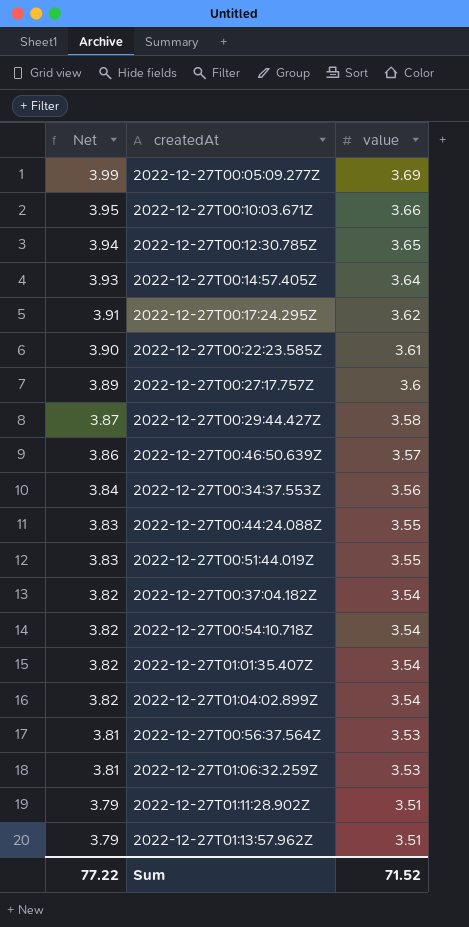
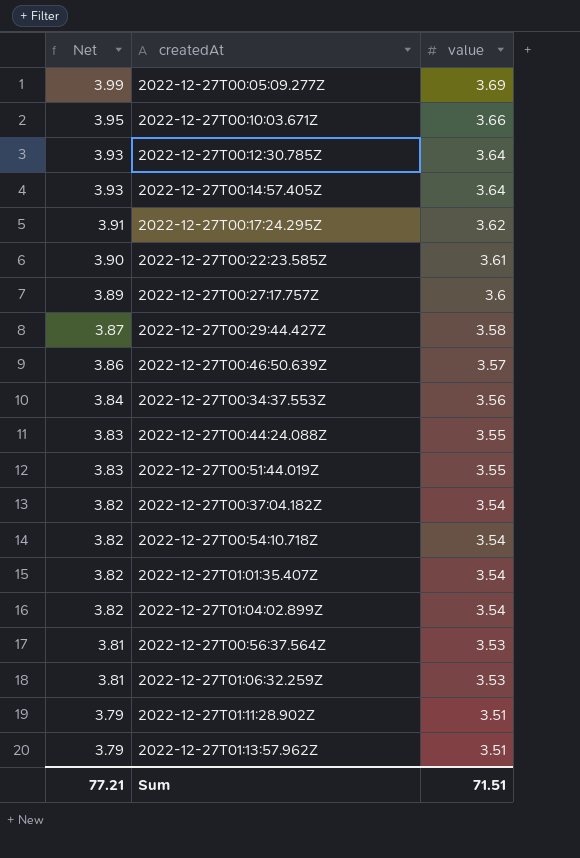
2022-12-27T00:12:30.785Z | Net: 3.94 -> 3.93
2022-12-27T00:12:30.785Z | value: 3.65 -> 3.64
Sum | Net: 77.22 -> 77.21
Sum | value: 71.52 -> 71.51

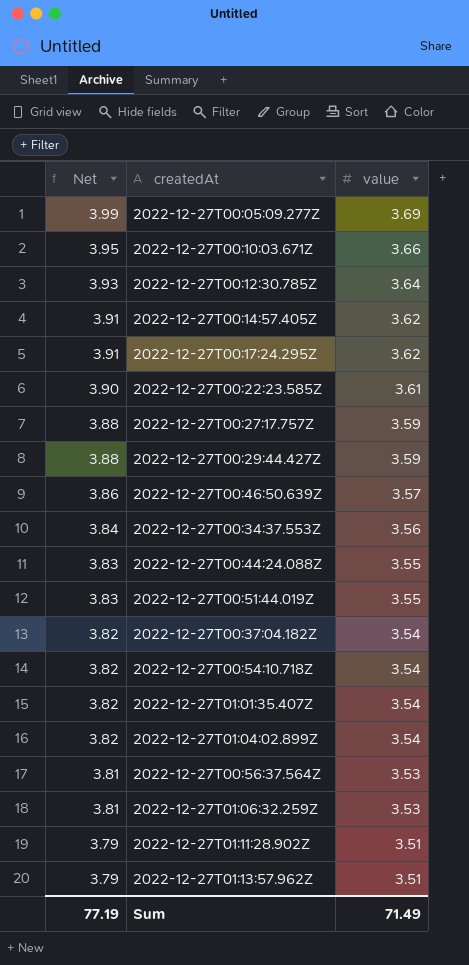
2022-12-27T00:14:57.405Z | Net: 3.93 -> 3.91
2022-12-27T00:14:57.405Z | value: 3.64 -> 3.62
2022-12-27T00:27:17.757Z | Net: 3.89 -> 3.88
2022-12-27T00:27:17.757Z | value: 3.6 -> 3.59
2022-12-27T00:29:44.427Z | Net: 3.87 -> 3.88
2022-12-27T00:29:44.427Z | value: 3.58 -> 3.59
Sum | Net: 77.21 -> 77.19
Sum | value: 71.51 -> 71.49

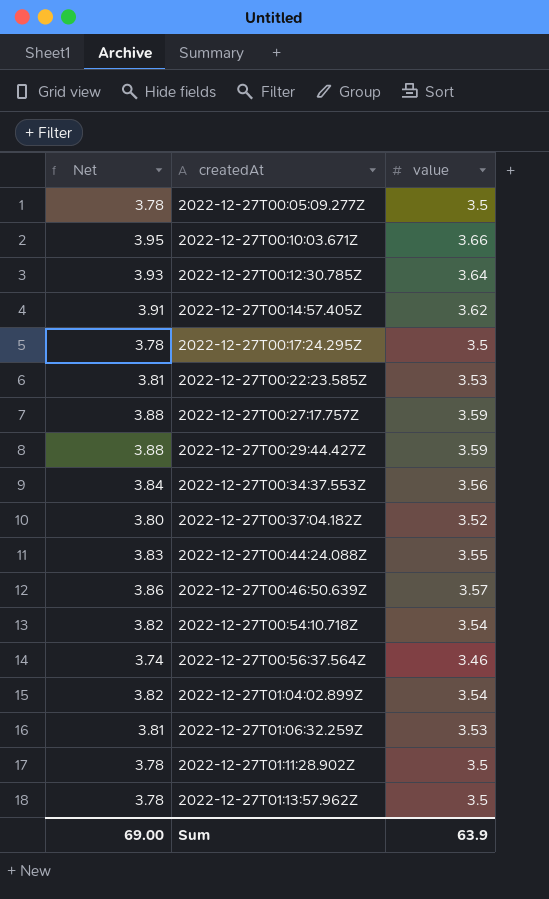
row order: Net descending -> createdAt ascending
row 2022-12-27T00:51:44.019Z: 3.83 | 3.55 -> none
row 2022-12-27T01:01:35.407Z: 3.82 | 3.54 -> none
2022-12-27T00:05:09.277Z | Net: 3.99 -> 3.78
2022-12-27T00:05:09.277Z | value: 3.69 -> 3.5
2022-12-27T00:17:24.295Z | Net: 3.91 -> 3.78
2022-12-27T00:17:24.295Z | value: 3.62 -> 3.5
2022-12-27T00:22:23.585Z | Net: 3.90 -> 3.81
2022-12-27T00:22:23.585Z | value: 3.61 -> 3.53
2022-12-27T00:37:04.182Z | Net: 3.82 -> 3.80
2022-12-27T00:37:04.182Z | value: 3.54 -> 3.52
2022-12-27T00:56:37.564Z | Net: 3.81 -> 3.74
2022-12-27T00:56:37.564Z | value: 3.53 -> 3.46
2022-12-27T01:11:28.902Z | Net: 3.79 -> 3.78
2022-12-27T01:11:28.902Z | value: 3.51 -> 3.5
2022-12-27T01:13:57.962Z | Net: 3.79 -> 3.78
2022-12-27T01:13:57.962Z | value: 3.51 -> 3.5
Sum | Net: 77.19 -> 69.00
Sum | value: 71.49 -> 63.9

